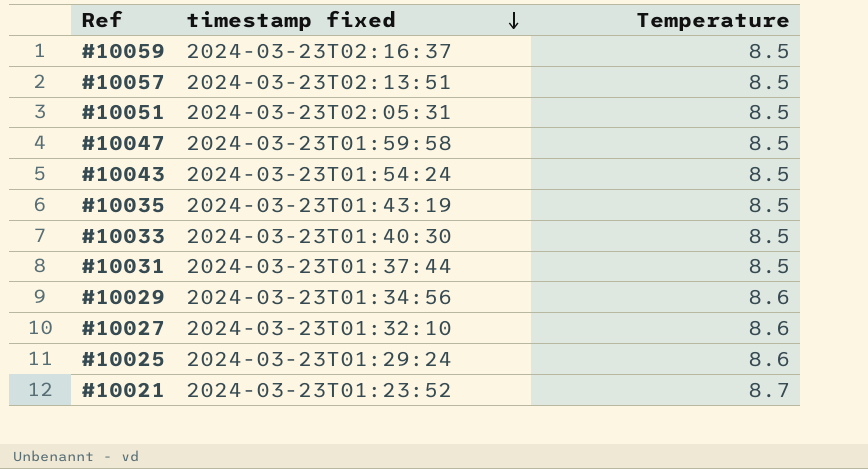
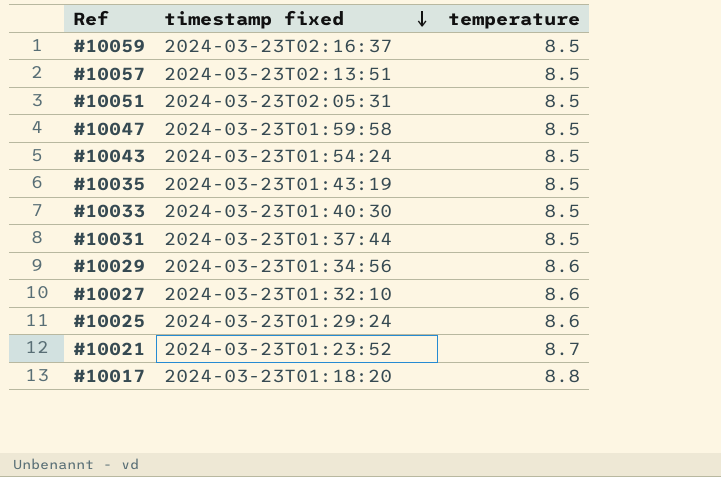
column name: Temperature -> temperature
row #10017: none -> 2024-03-23T01:18:20 | 8.8

